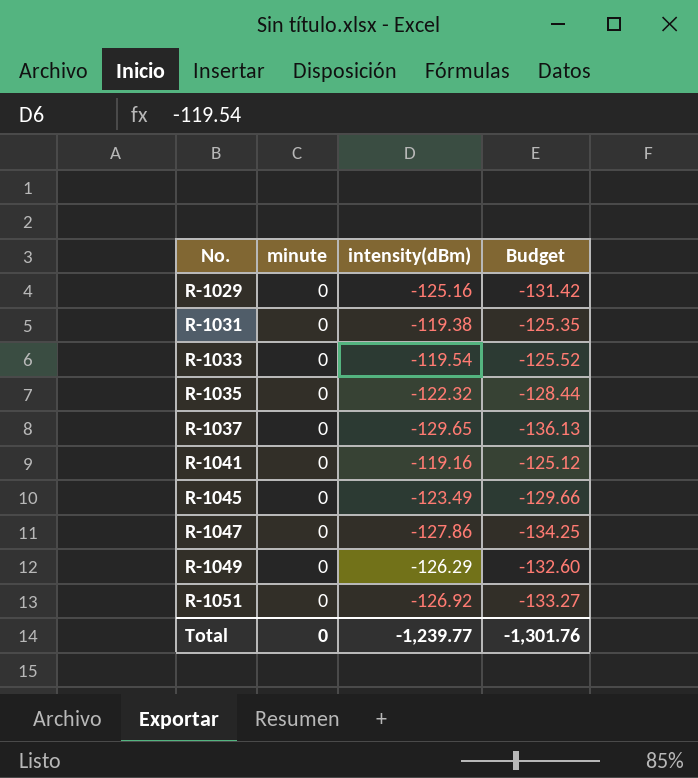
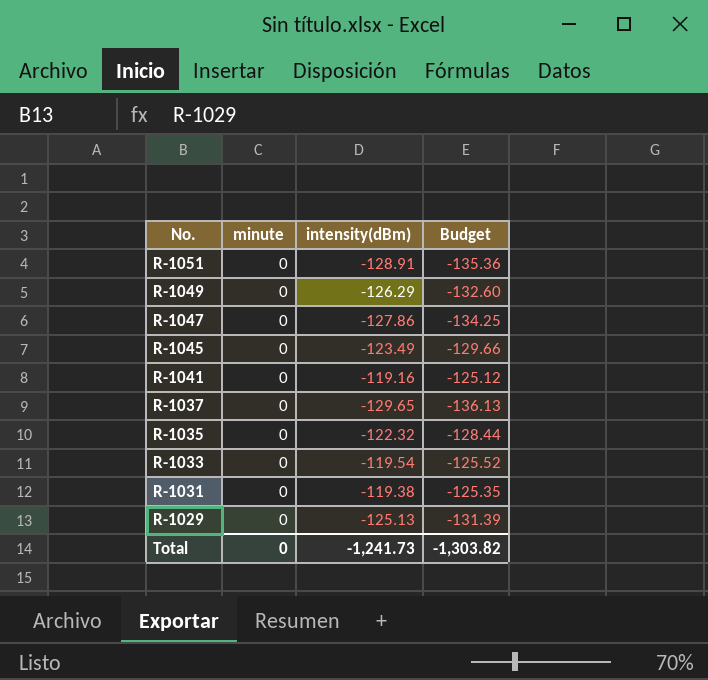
row order: No. ascending -> No. descending
R-1051 | intensity(dBm): -126.92 -> -128.91
R-1051 | Budget: -133.27 -> -135.36
R-1029 | intensity(dBm): -125.16 -> -125.13
R-1029 | Budget: -131.42 -> -131.39
Total | intensity(dBm): -1,239.77 -> -1,241.73
Total | Budget: -1,301.76 -> -1,303.82

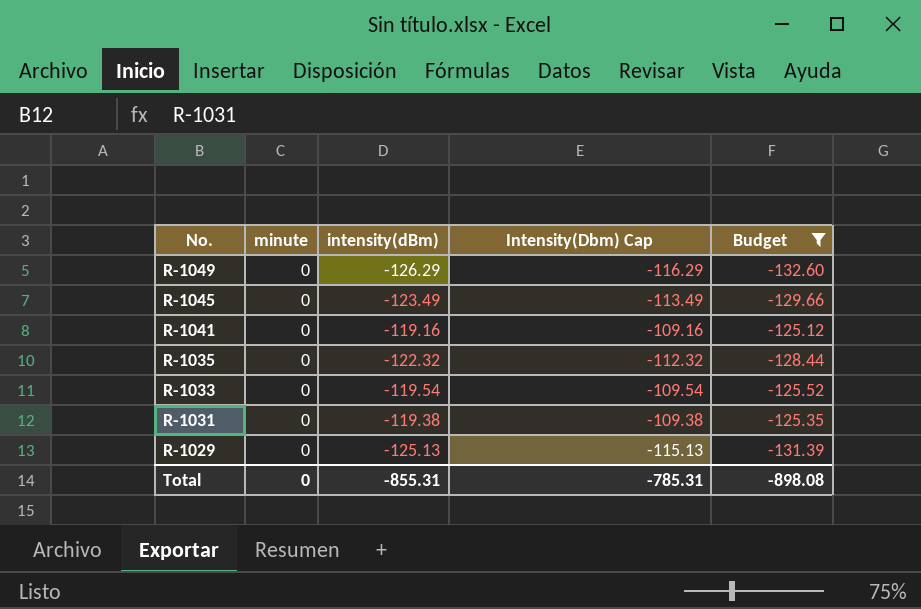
filter: none -> Budget >= -132.60
column Intensity(Dbm) Cap | formula: none -> [intensity(dBm)] + 10
Total | intensity(dBm): -1,241.73 -> -855.31
Total | Budget: -1,303.82 -> -898.08

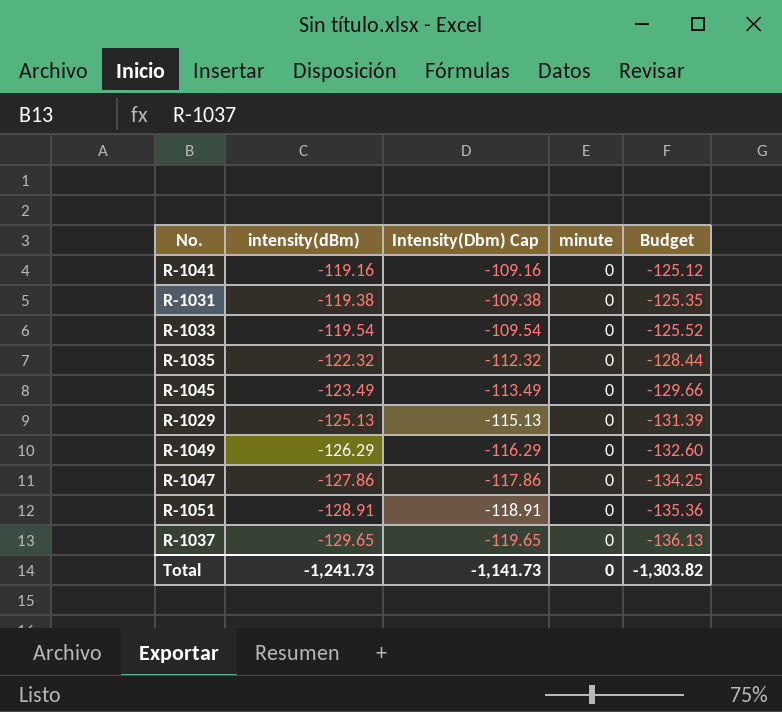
filter: Budget >= -132.60 -> none
row order: No. descending -> intensity(dBm) descending
column minute | position: 2 -> 4
Total | intensity(dBm): -855.31 -> -1,241.73
Total | Intensity(Dbm) Cap: -785.31 -> -1,141.73
Total | Budget: -898.08 -> -1,303.82

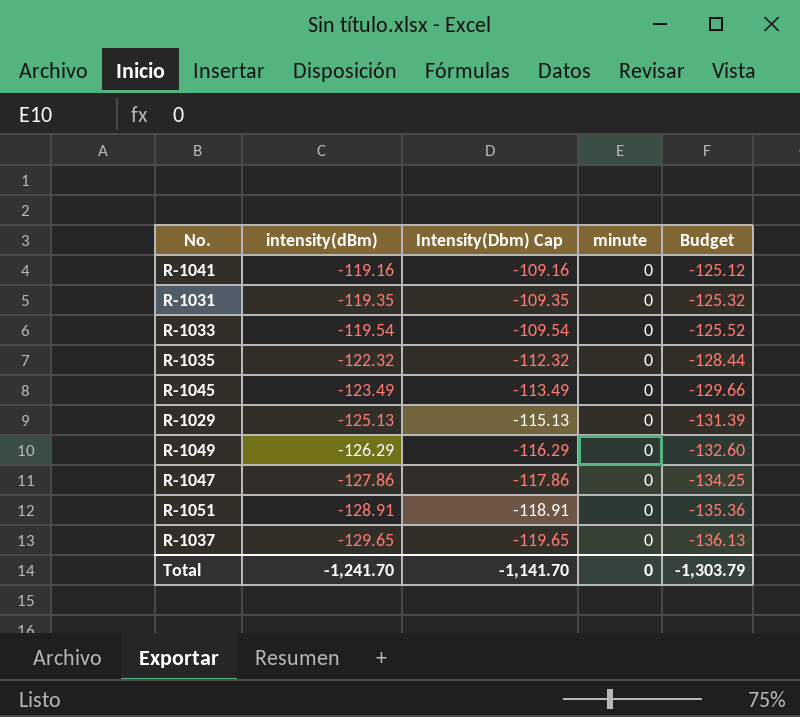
R-1031 | intensity(dBm): -119.38 -> -119.35
R-1031 | Intensity(Dbm) Cap: -109.38 -> -109.35
R-1031 | Budget: -125.35 -> -125.32
Total | intensity(dBm): -1,241.73 -> -1,241.70
Total | Intensity(Dbm) Cap: -1,141.73 -> -1,141.70
Total | Budget: -1,303.82 -> -1,303.79

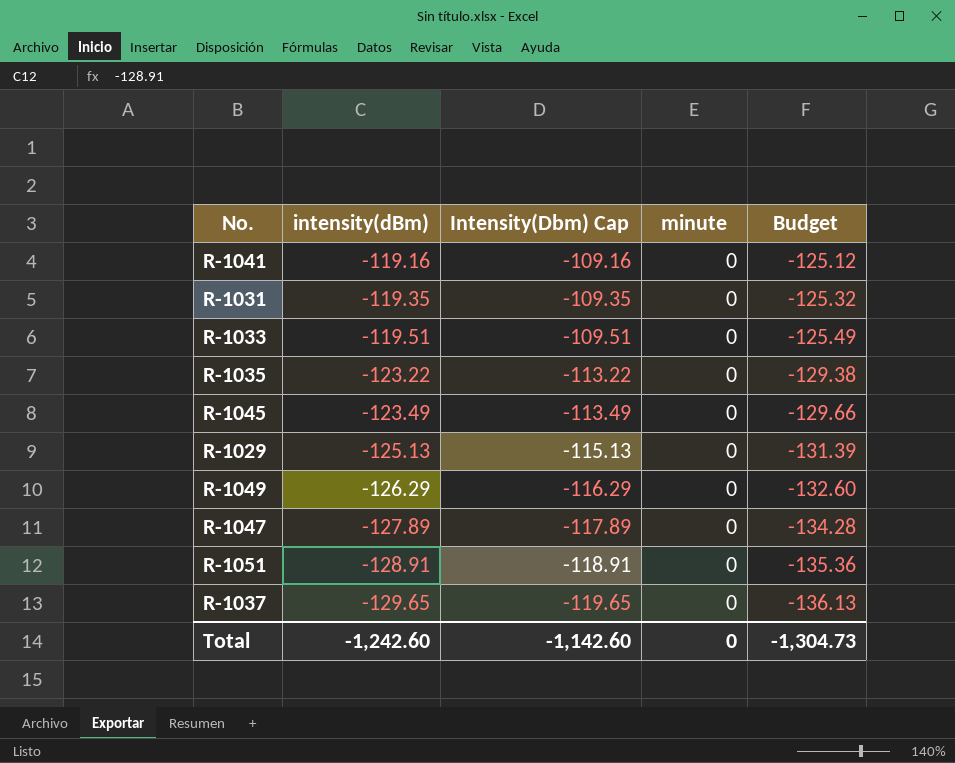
R-1033 | intensity(dBm): -119.54 -> -119.51
R-1033 | Intensity(Dbm) Cap: -109.54 -> -109.51
R-1033 | Budget: -125.52 -> -125.49
R-1035 | intensity(dBm): -122.32 -> -123.22
R-1035 | Intensity(Dbm) Cap: -112.32 -> -113.22
R-1035 | Budget: -128.44 -> -129.38
R-1047 | intensity(dBm): -127.86 -> -127.89
R-1047 | Intensity(Dbm) Cap: -117.86 -> -117.89
R-1047 | Budget: -134.25 -> -134.28
Total | intensity(dBm): -1,241.70 -> -1,242.60
Total | Intensity(Dbm) Cap: -1,141.70 -> -1,142.60
Total | Budget: -1,303.79 -> -1,304.73

